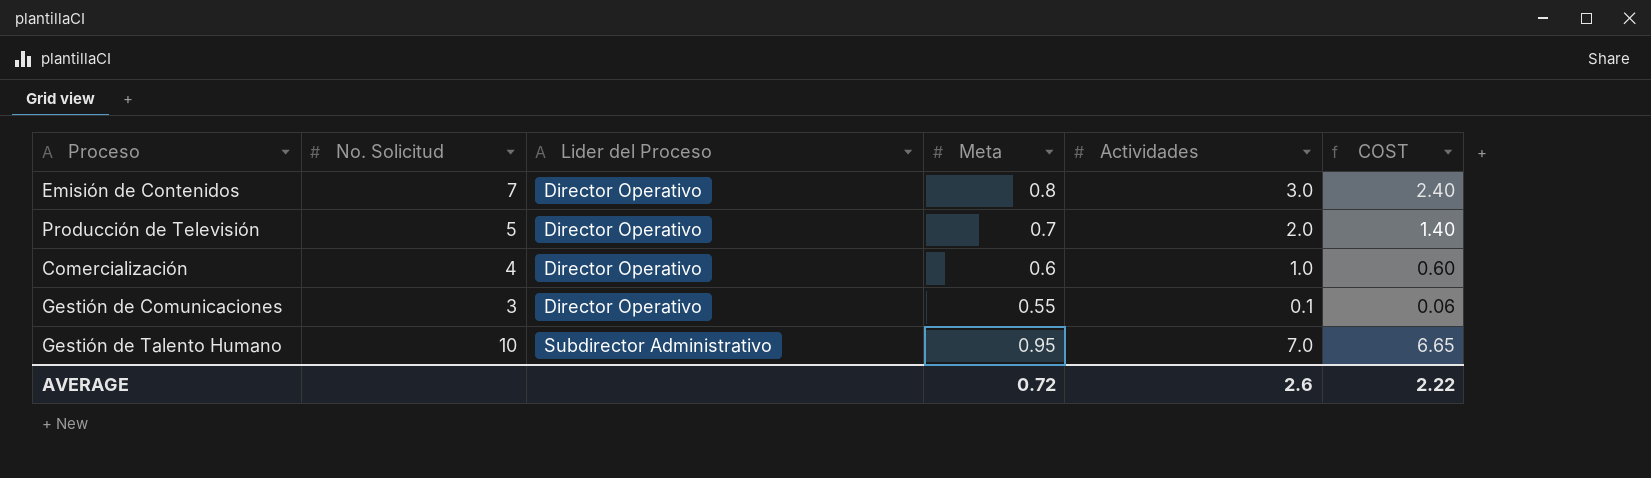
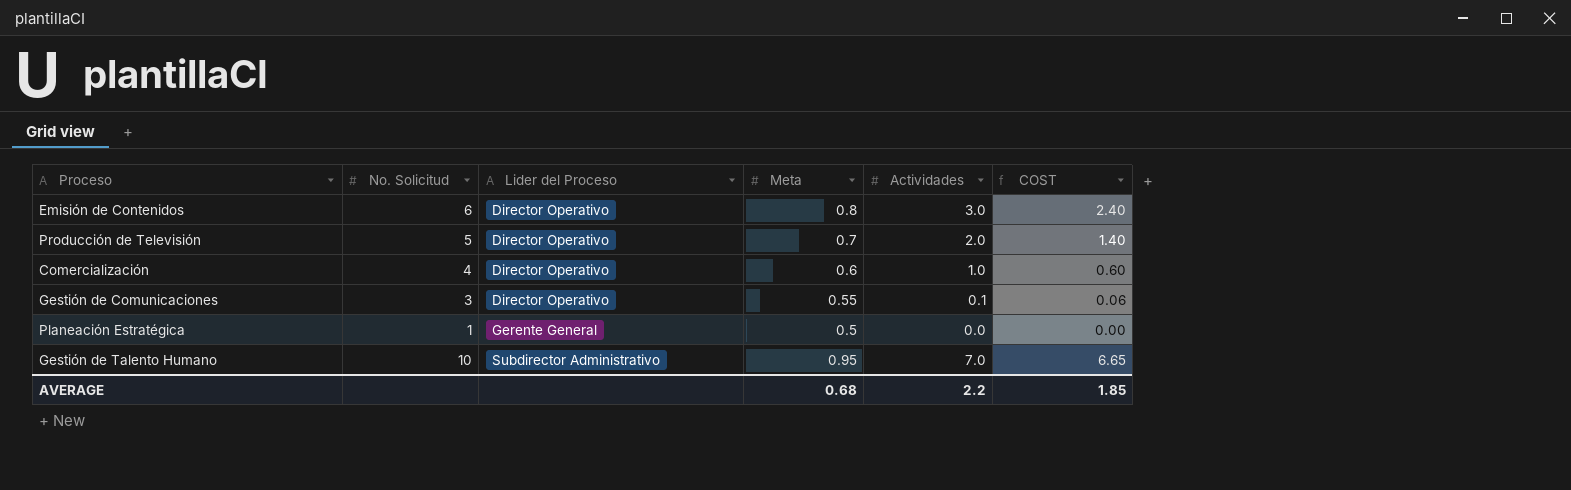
Emisión de Contenidos | No. Solicitud: 7 -> 6
row Planeación Estratégica: none -> 1 | Gerente General | 0.5 | 0.0 | 0.00
AVERAGE | Meta: 0.72 -> 0.68
AVERAGE | Actividades: 2.6 -> 2.2
AVERAGE | COST: 2.22 -> 1.85

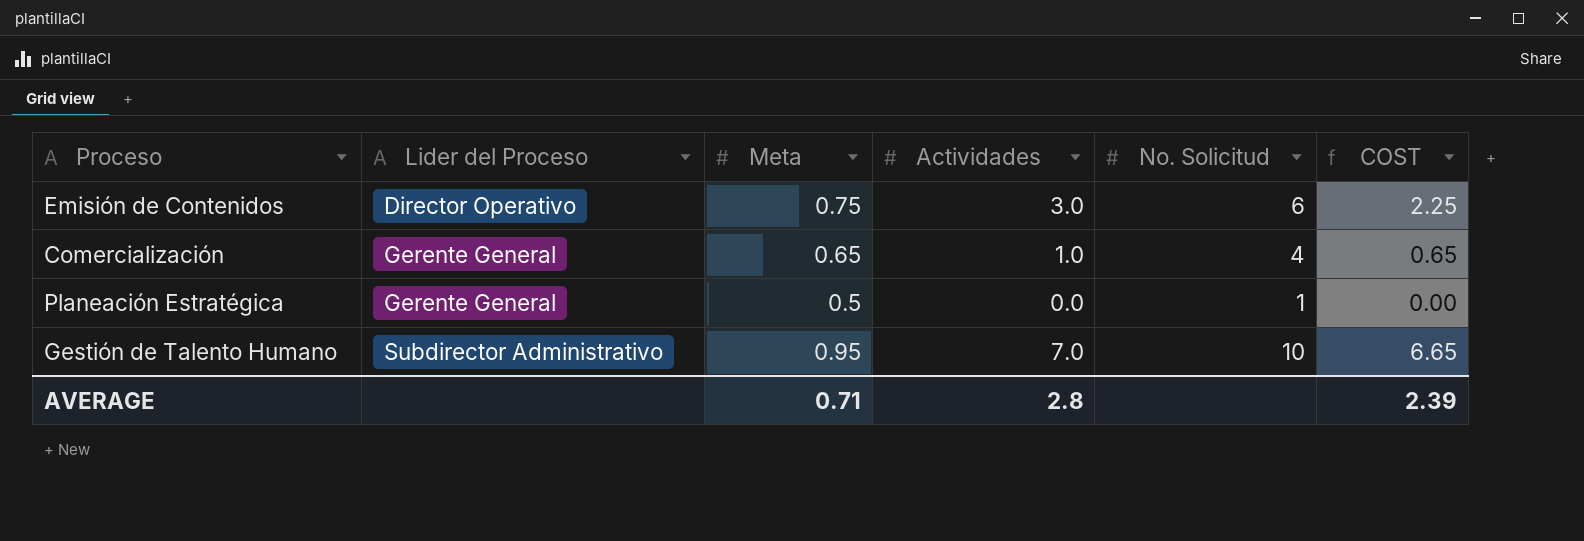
column No. Solicitud | position: 2 -> 5
row Producción de Televisión: 5 | Director Operativo | 0.7 | 2.0 | 1.40 -> none
row Gestión de Comunicaciones: 3 | Director Operativo | 0.55 | 0.1 | 0.06 -> none
Emisión de Contenidos | Meta: 0.8 -> 0.75
Emisión de Contenidos | COST: 2.40 -> 2.25
Comercialización | Lider del Proceso: Director Operativo -> Gerente General
Comercialización | Meta: 0.6 -> 0.65
Comercialización | COST: 0.60 -> 0.65
AVERAGE | Meta: 0.68 -> 0.71
AVERAGE | Actividades: 2.2 -> 2.8
AVERAGE | COST: 1.85 -> 2.39

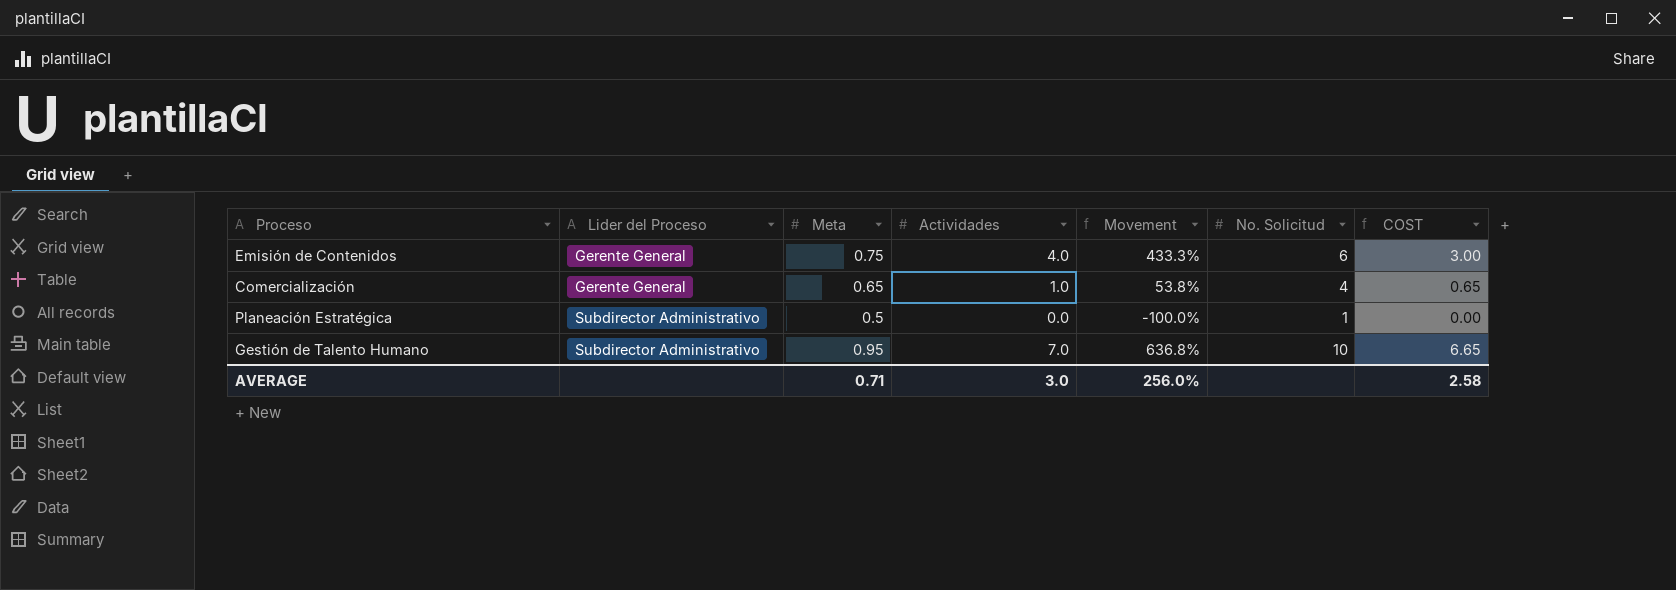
column Movement | formula: none -> ([Actividades] - [Meta]) / [Meta]
Emisión de Contenidos | Lider del Proceso: Director Operativo -> Gerente General
Emisión de Contenidos | Actividades: 3.0 -> 4.0
Emisión de Contenidos | COST: 2.25 -> 3.00
Planeación Estratégica | Lider del Proceso: Gerente General -> Subdirector Administrativo
AVERAGE | Actividades: 2.8 -> 3.0
AVERAGE | COST: 2.39 -> 2.58

